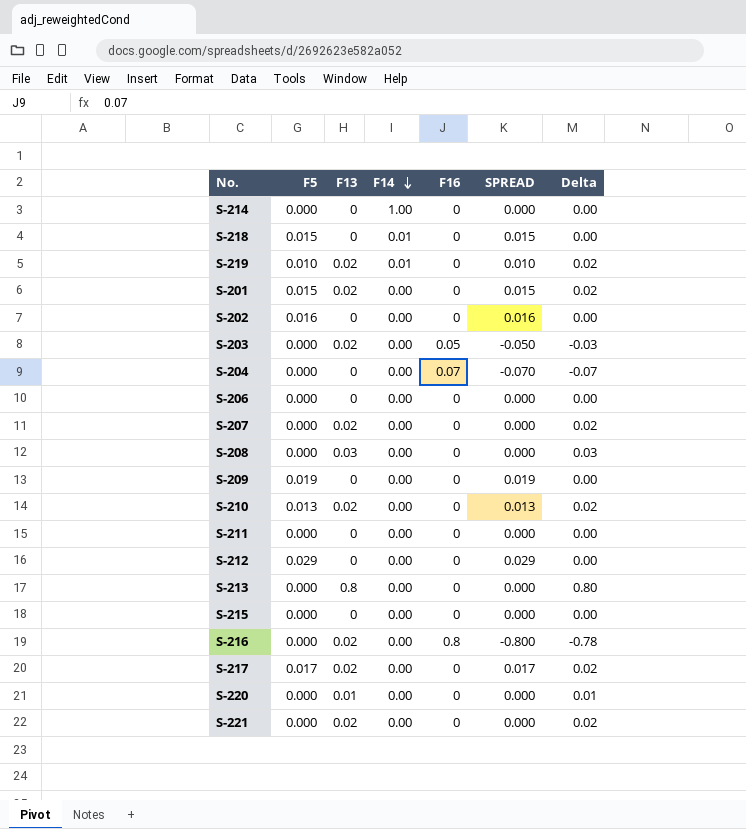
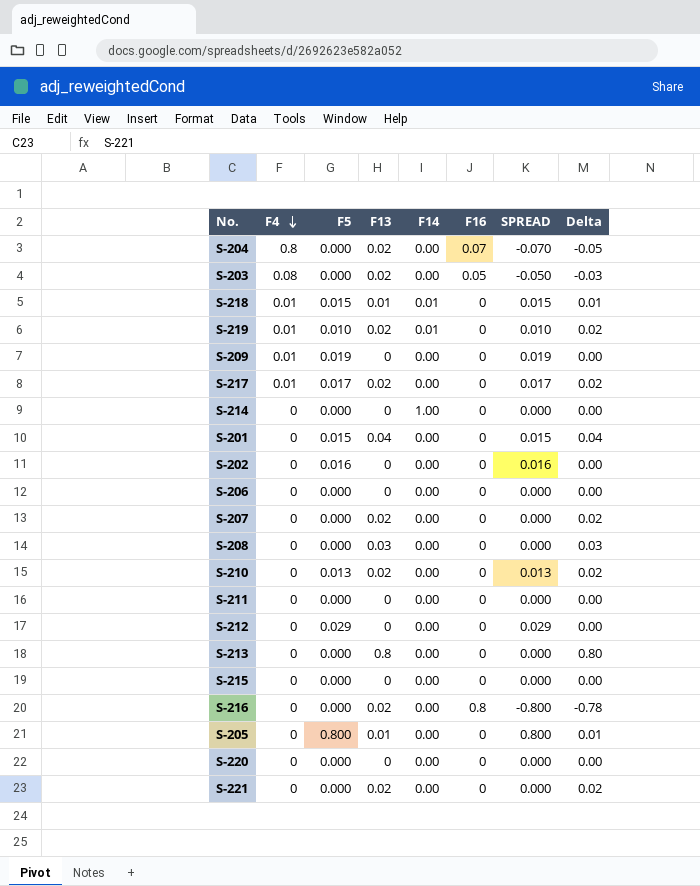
row order: F14 descending -> F4 descending
column F4 | position: none -> 2
S-204 | F13: 0 -> 0.02
S-204 | Delta: -0.07 -> -0.05
S-218 | F13: 0 -> 0.01
S-218 | Delta: 0.00 -> 0.01
S-201 | F13: 0.02 -> 0.04
S-201 | Delta: 0.02 -> 0.04
row S-205: none -> 0 | 0.800 | 0.01 | 0.00 | 0 | 0.800 | 0.01
S-220 | F13: 0.01 -> 0
S-220 | Delta: 0.01 -> 0.00

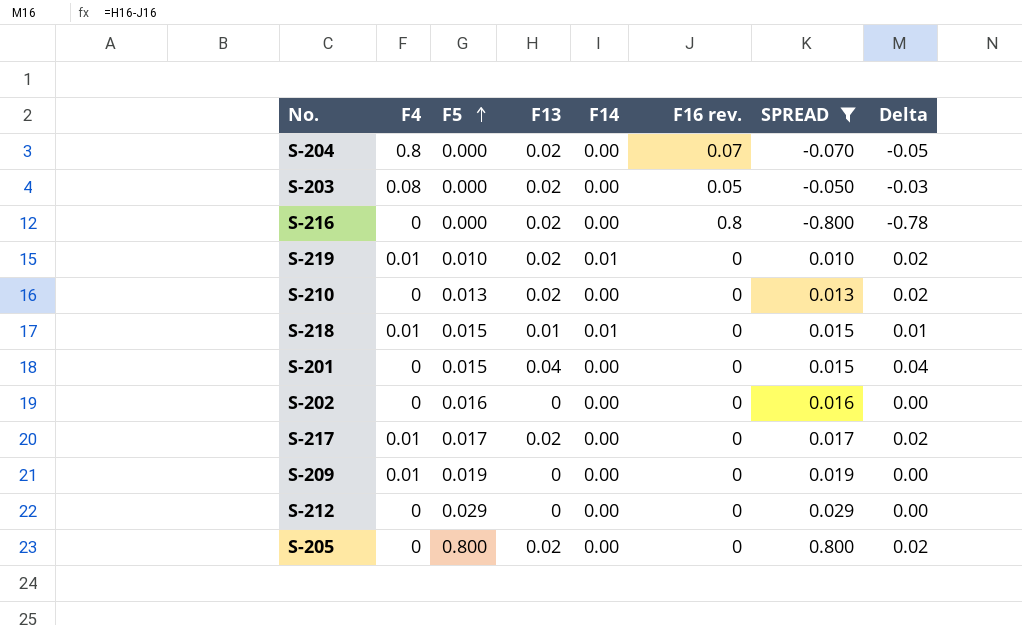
filter: none -> SPREAD != 0.000
row order: F4 descending -> F5 ascending
column name: F16 -> F16 rev.
S-205 | F13: 0.01 -> 0.02
S-205 | Delta: 0.01 -> 0.02

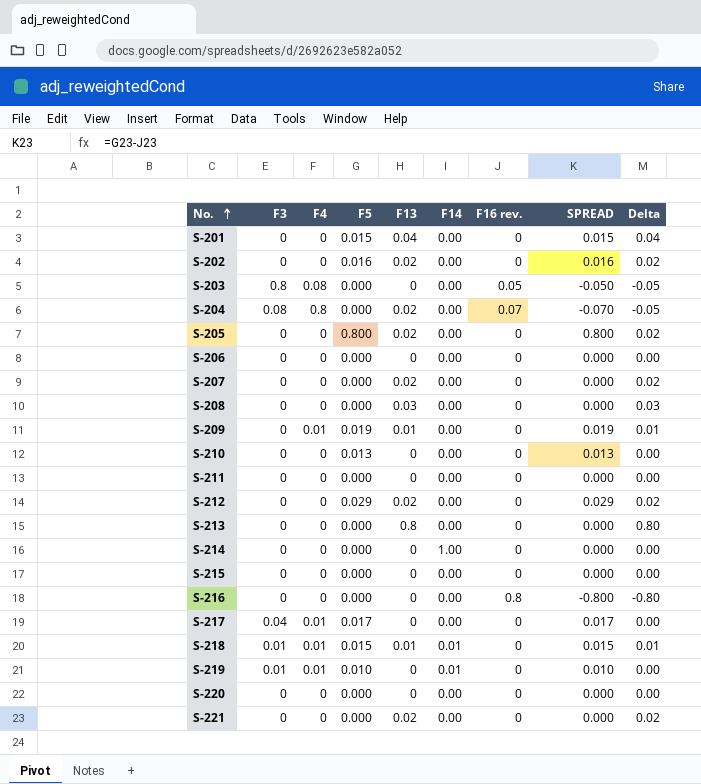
filter: SPREAD != 0.000 -> none
row order: F5 ascending -> No. ascending
column F3 | position: none -> 2
S-202 | F13: 0 -> 0.02
S-202 | Delta: 0.00 -> 0.02
S-203 | F13: 0.02 -> 0
S-203 | Delta: -0.03 -> -0.05
S-209 | F13: 0 -> 0.01
S-209 | Delta: 0.00 -> 0.01
S-210 | F13: 0.02 -> 0
S-210 | Delta: 0.02 -> 0.00
S-212 | F13: 0 -> 0.02
S-212 | Delta: 0.00 -> 0.02
S-216 | F13: 0.02 -> 0
S-216 | Delta: -0.78 -> -0.80
S-217 | F13: 0.02 -> 0
S-217 | Delta: 0.02 -> 0.00
S-219 | F13: 0.02 -> 0
S-219 | Delta: 0.02 -> 0.00

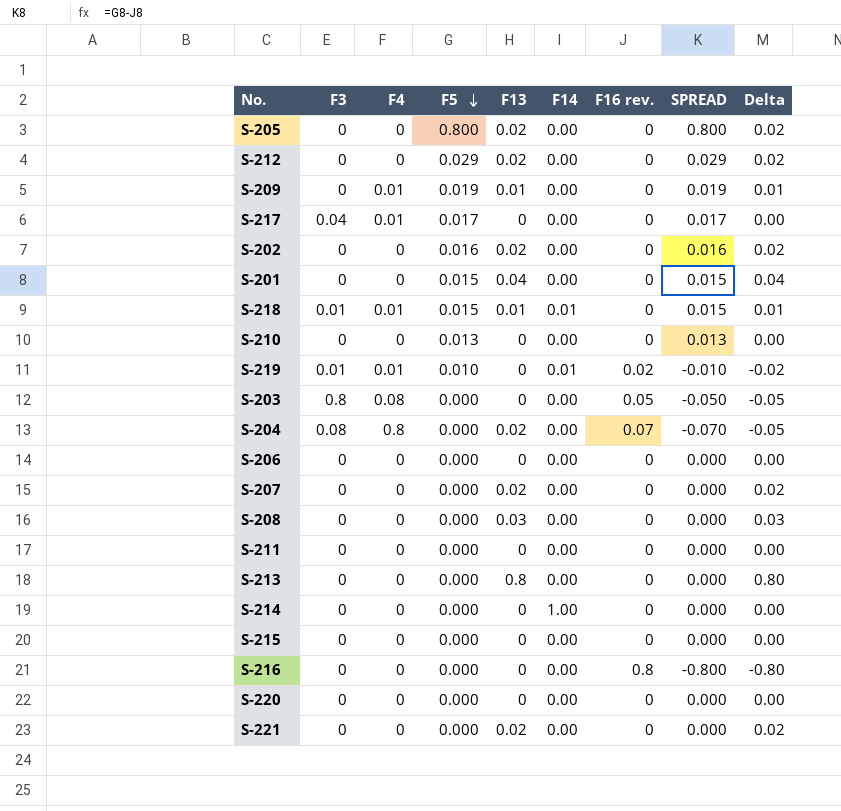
row order: No. ascending -> F5 descending
S-219 | F16 rev.: 0 -> 0.02
S-219 | SPREAD: 0.010 -> -0.010
S-219 | Delta: 0.00 -> -0.02

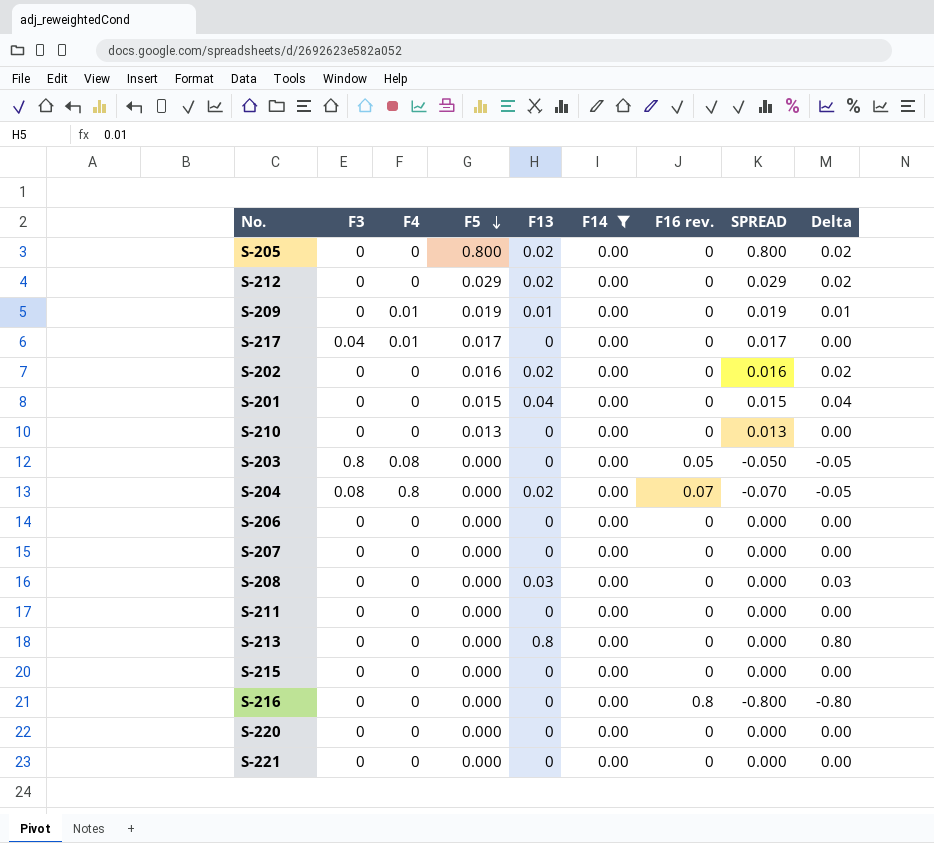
filter: none -> F14 = 0.00
S-207 | F13: 0.02 -> 0
S-207 | Delta: 0.02 -> 0.00
S-221 | F13: 0.02 -> 0
S-221 | Delta: 0.02 -> 0.00

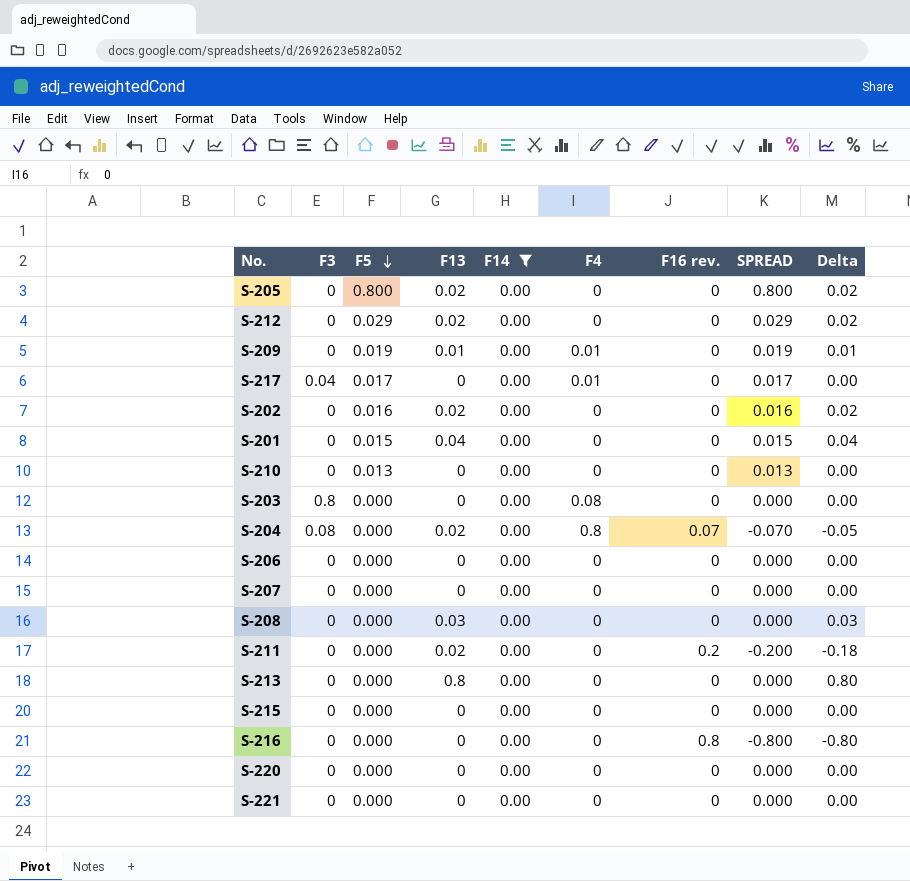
column F4 | position: 3 -> 6
S-203 | F16 rev.: 0.05 -> 0
S-203 | SPREAD: -0.050 -> 0.000
S-203 | Delta: -0.05 -> 0.00
S-211 | F13: 0 -> 0.02
S-211 | F16 rev.: 0 -> 0.2
S-211 | SPREAD: 0.000 -> -0.200
S-211 | Delta: 0.00 -> -0.18

